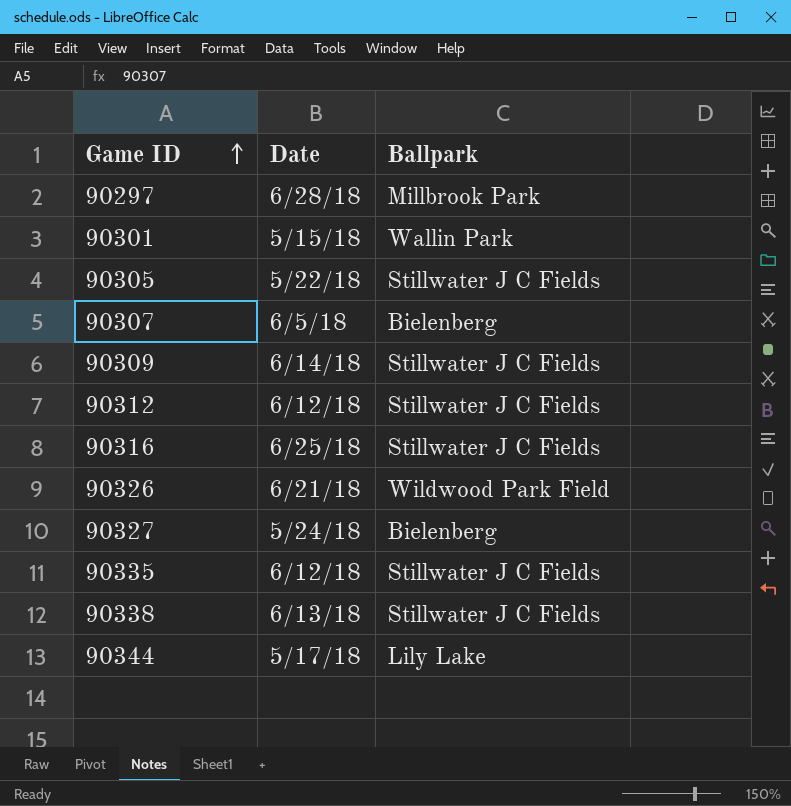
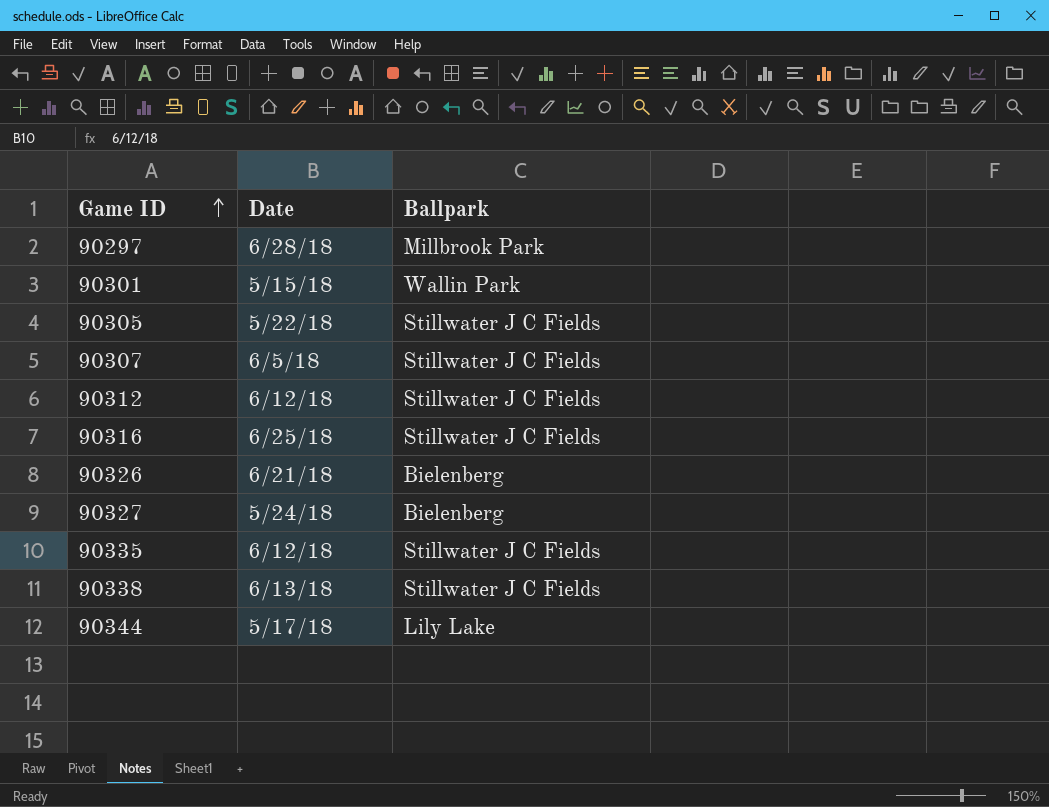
row 90309: 6/14/18 | Stillwater J C Fields -> none
90307 | Ballpark: Bielenberg -> Stillwater J C Fields
90326 | Ballpark: Wildwood Park Field -> Bielenberg

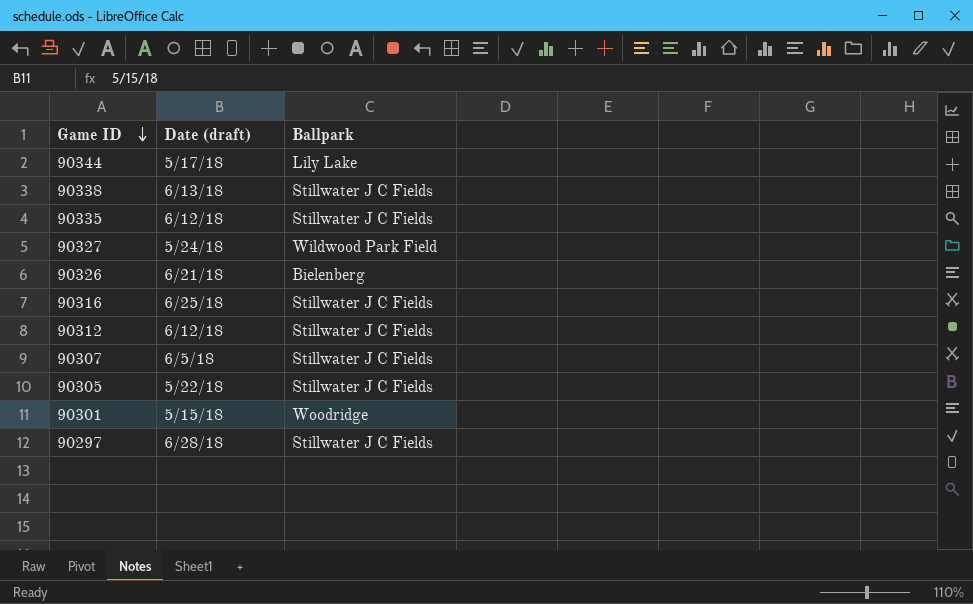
row order: Game ID ascending -> Game ID descending
column name: Date -> Date (draft)
90327 | Ballpark: Bielenberg -> Wildwood Park Field
90301 | Ballpark: Wallin Park -> Woodridge
90297 | Ballpark: Millbrook Park -> Stillwater J C Fields

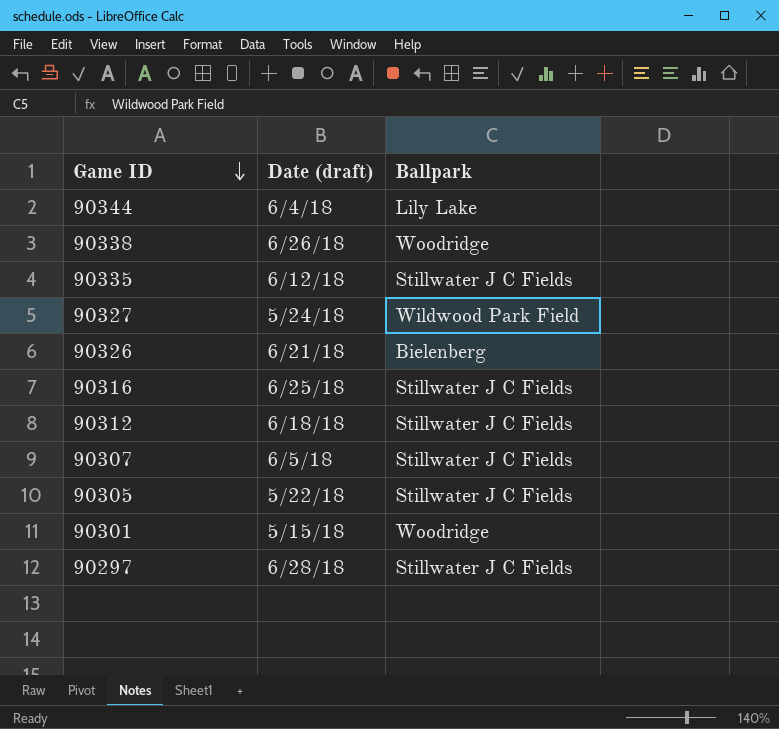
90344 | Date (draft): 5/17/18 -> 6/4/18
90338 | Date (draft): 6/13/18 -> 6/26/18
90338 | Ballpark: Stillwater J C Fields -> Woodridge
90312 | Date (draft): 6/12/18 -> 6/18/18

